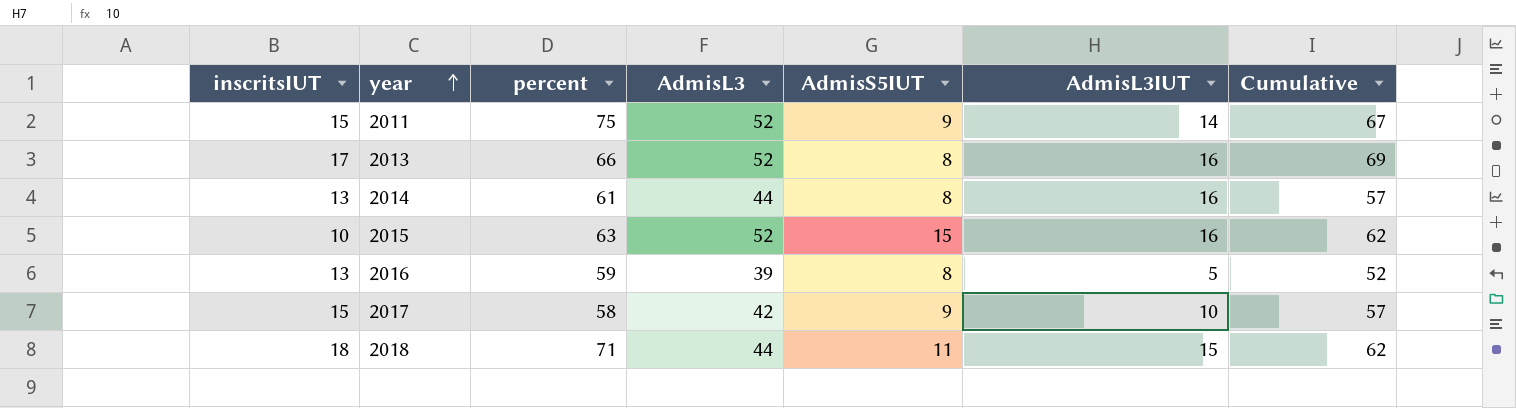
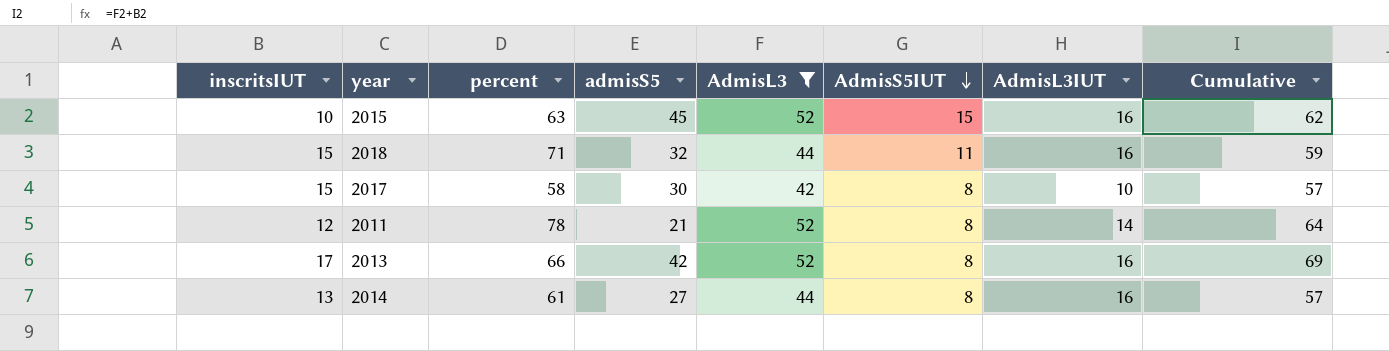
filter: none -> AdmisL3 != 39
row order: year ascending -> AdmisS5IUT descending
column admisS5 | position: none -> 4
2018 | inscritsIUT: 18 -> 15
2018 | AdmisL3IUT: 15 -> 16
2018 | Cumulative: 62 -> 59
2017 | AdmisS5IUT: 9 -> 8
2011 | inscritsIUT: 15 -> 12
2011 | percent: 75 -> 78
2011 | AdmisS5IUT: 9 -> 8
2011 | Cumulative: 67 -> 64

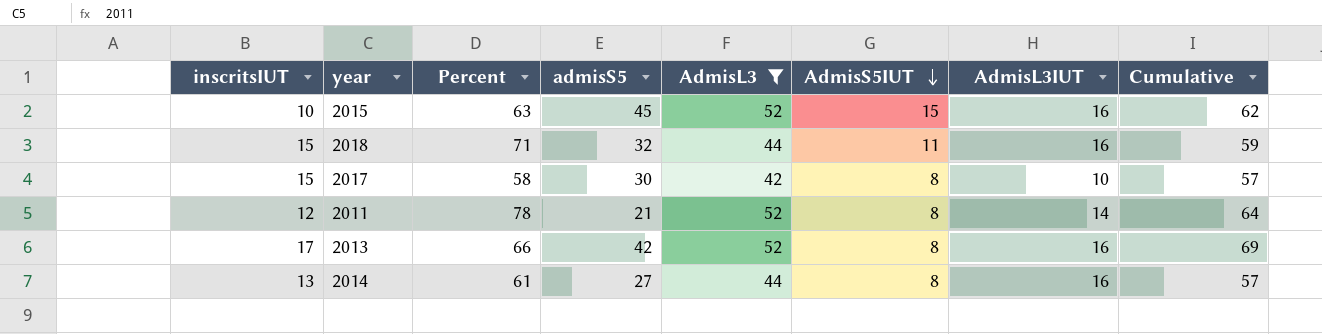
column name: percent -> Percent

